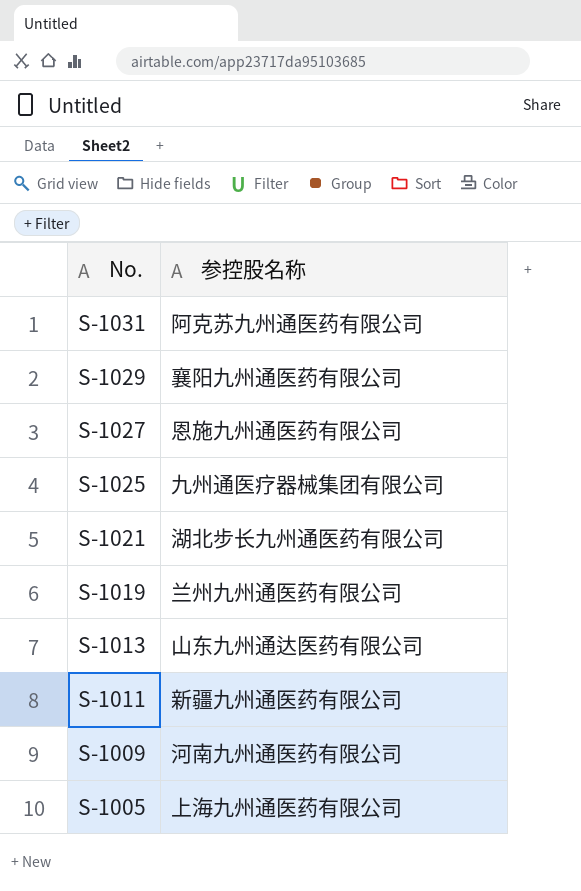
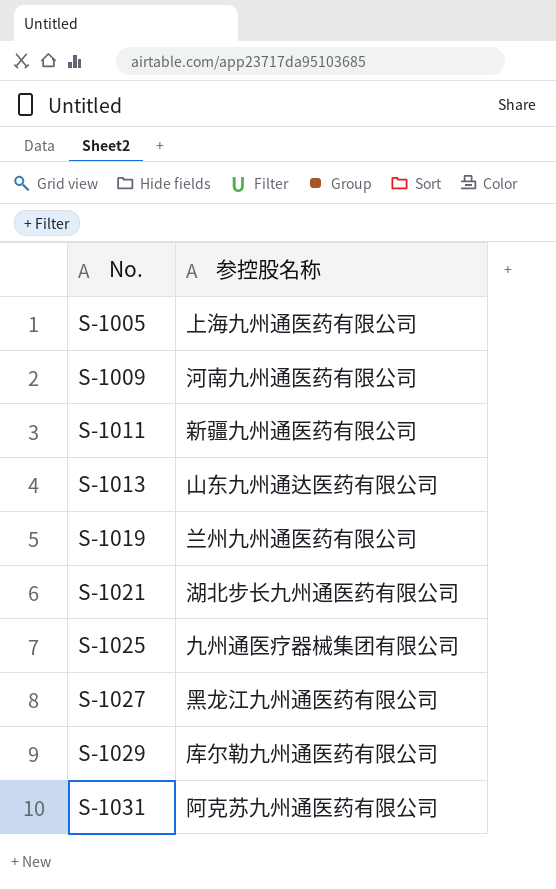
row order: No. descending -> No. ascending
S-1027 | 参控股名称: 恩施九州通医药有限公司 -> 黑龙江九州通医药有限公司
S-1029 | 参控股名称: 襄阳九州通医药有限公司 -> 库尔勒九州通医药有限公司

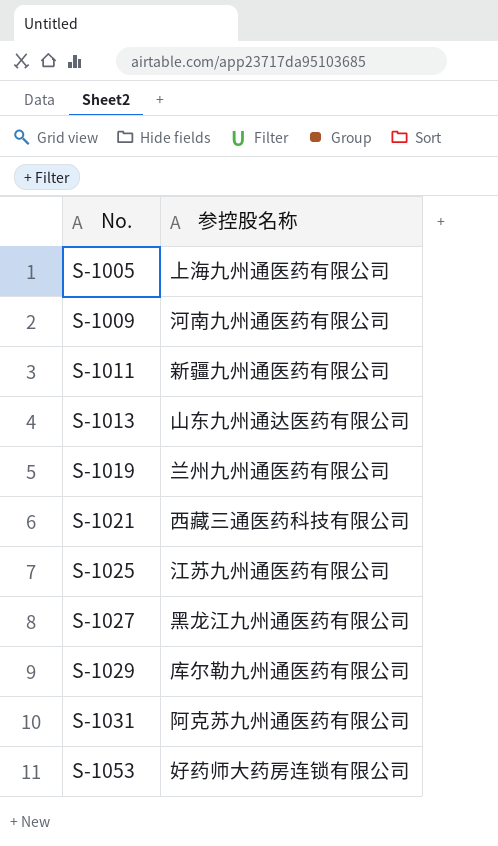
S-1021 | 参控股名称: 湖北步长九州通医药有限公司 -> 西藏三通医药科技有限公司
S-1025 | 参控股名称: 九州通医疗器械集团有限公司 -> 江苏九州通医药有限公司
row S-1053: none -> 好药师大药房连锁有限公司

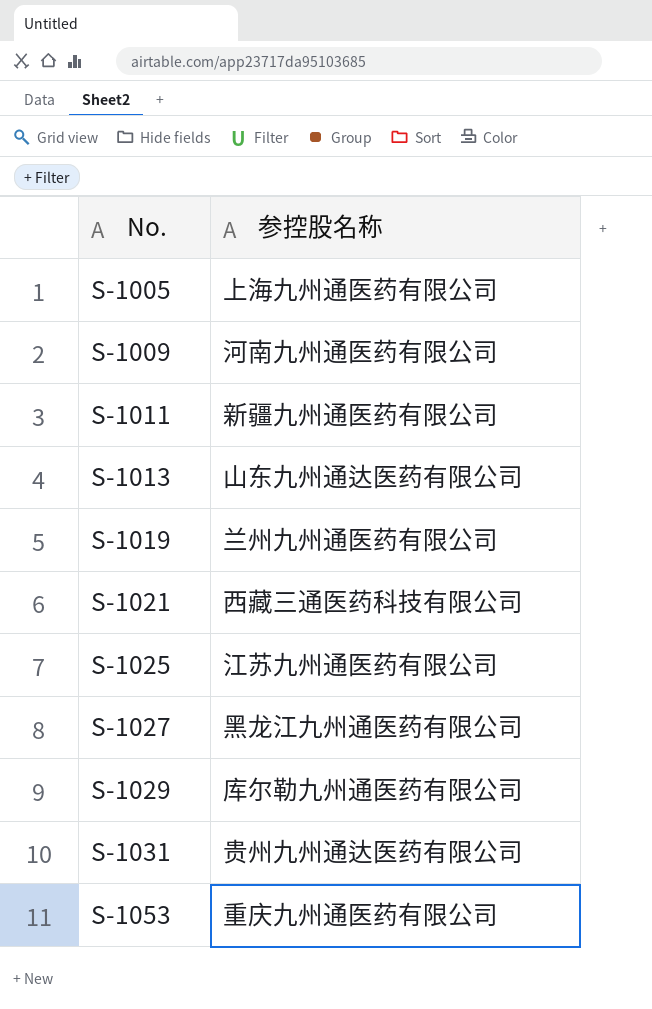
S-1031 | 参控股名称: 阿克苏九州通医药有限公司 -> 贵州九州通达医药有限公司
S-1053 | 参控股名称: 好药师大药房连锁有限公司 -> 重庆九州通医药有限公司

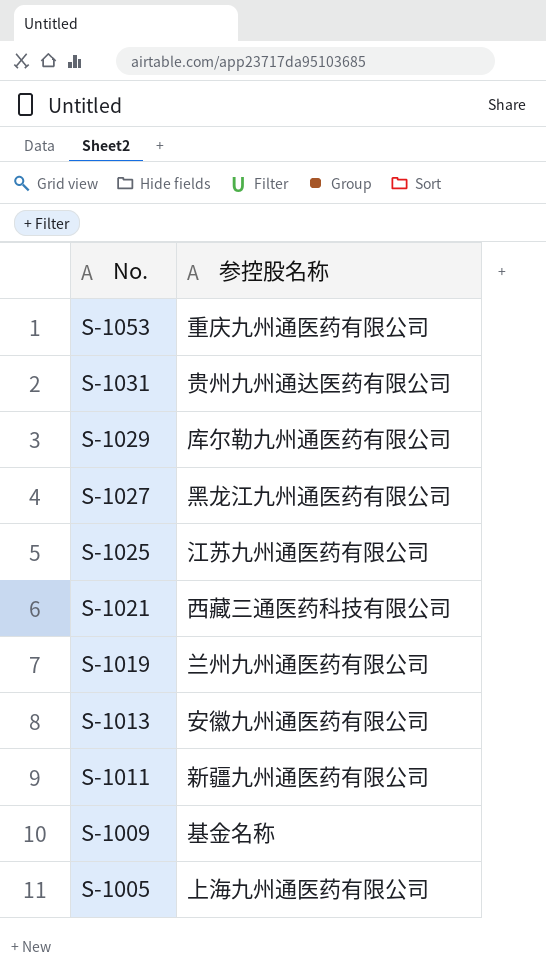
row order: No. ascending -> No. descending
S-1013 | 参控股名称: 山东九州通达医药有限公司 -> 安徽九州通医药有限公司
S-1009 | 参控股名称: 河南九州通医药有限公司 -> 基金名称

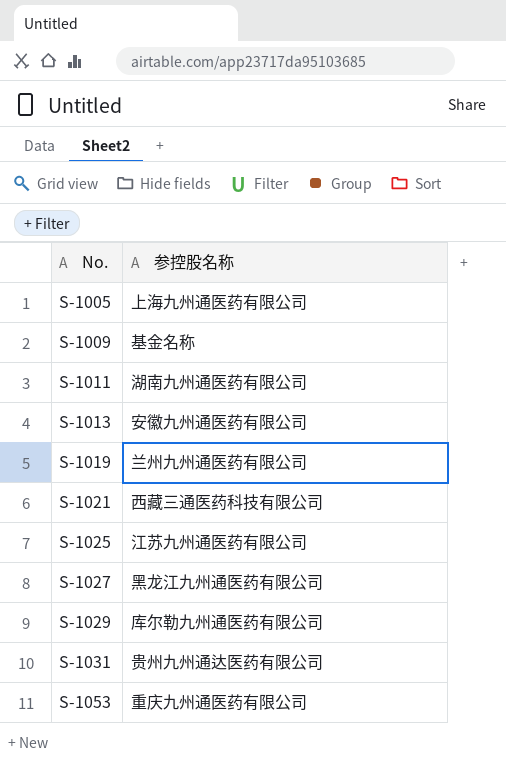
row order: No. descending -> No. ascending
S-1011 | 参控股名称: 新疆九州通医药有限公司 -> 湖南九州通医药有限公司

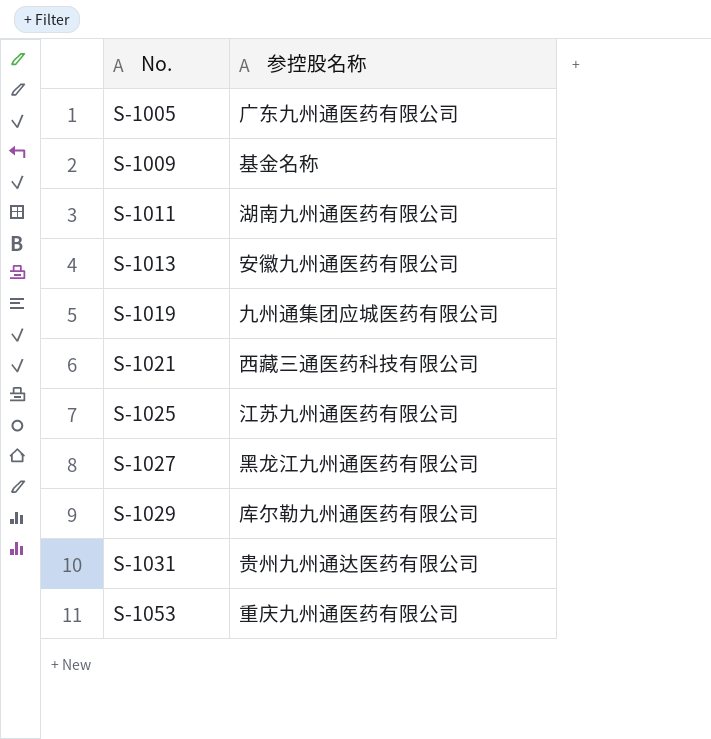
S-1005 | 参控股名称: 上海九州通医药有限公司 -> 广东九州通医药有限公司
S-1019 | 参控股名称: 兰州九州通医药有限公司 -> 九州通集团应城医药有限公司

